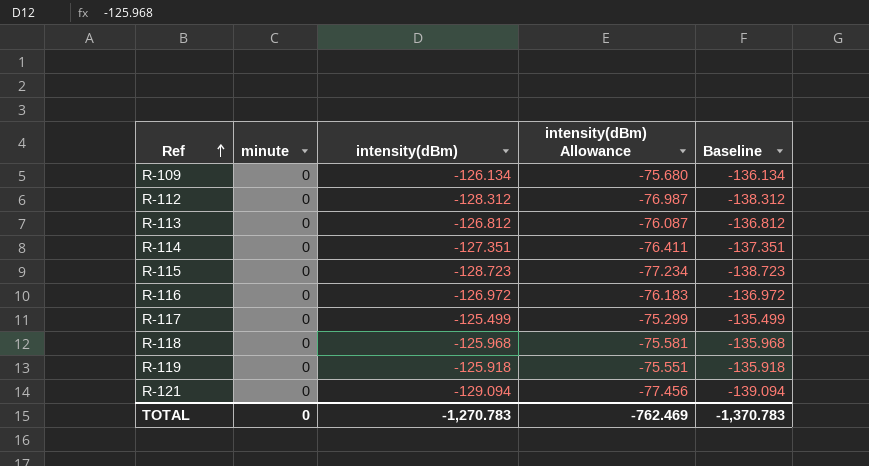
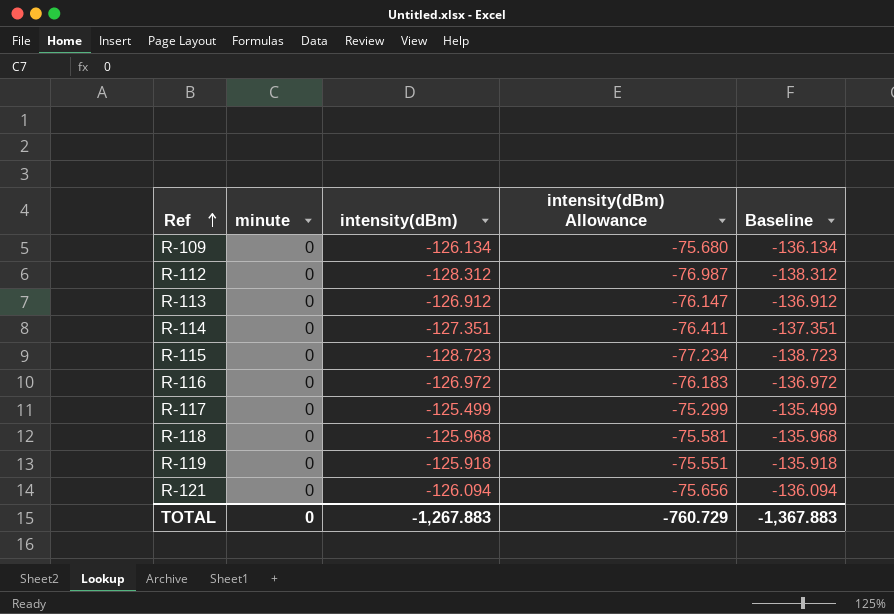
R-113 | intensity(dBm): -126.812 -> -126.912
R-113 | intensity(dBm) Allowance: -76.087 -> -76.147
R-113 | Baseline: -136.812 -> -136.912
R-121 | intensity(dBm): -129.094 -> -126.094
R-121 | intensity(dBm) Allowance: -77.456 -> -75.656
R-121 | Baseline: -139.094 -> -136.094
TOTAL | intensity(dBm): -1,270.783 -> -1,267.883
TOTAL | intensity(dBm) Allowance: -762.469 -> -760.729
TOTAL | Baseline: -1,370.783 -> -1,367.883

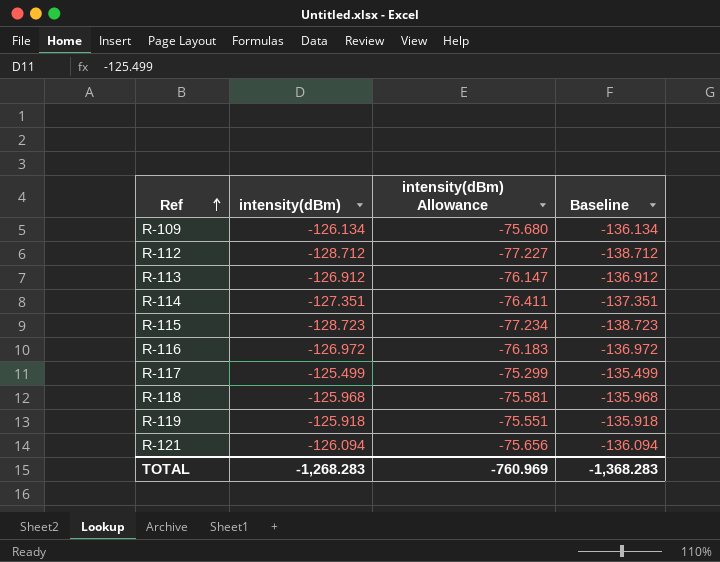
column minute | position: 2 -> none
R-112 | intensity(dBm): -128.312 -> -128.712
R-112 | intensity(dBm) Allowance: -76.987 -> -77.227
R-112 | Baseline: -138.312 -> -138.712
TOTAL | intensity(dBm): -1,267.883 -> -1,268.283
TOTAL | intensity(dBm) Allowance: -760.729 -> -760.969
TOTAL | Baseline: -1,367.883 -> -1,368.283

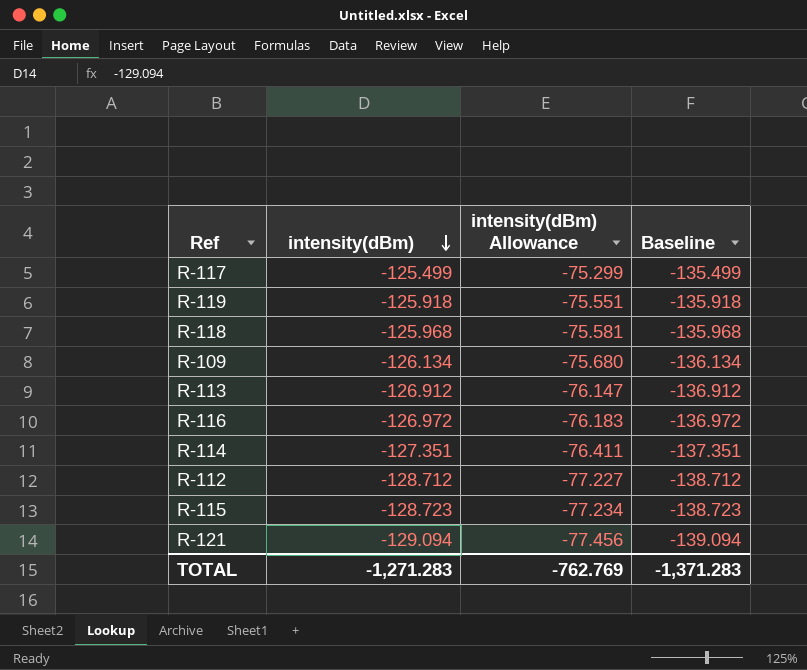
row order: Ref ascending -> intensity(dBm) descending
R-121 | intensity(dBm): -126.094 -> -129.094
R-121 | intensity(dBm) Allowance: -75.656 -> -77.456
R-121 | Baseline: -136.094 -> -139.094
TOTAL | intensity(dBm): -1,268.283 -> -1,271.283
TOTAL | intensity(dBm) Allowance: -760.969 -> -762.769
TOTAL | Baseline: -1,368.283 -> -1,371.283

